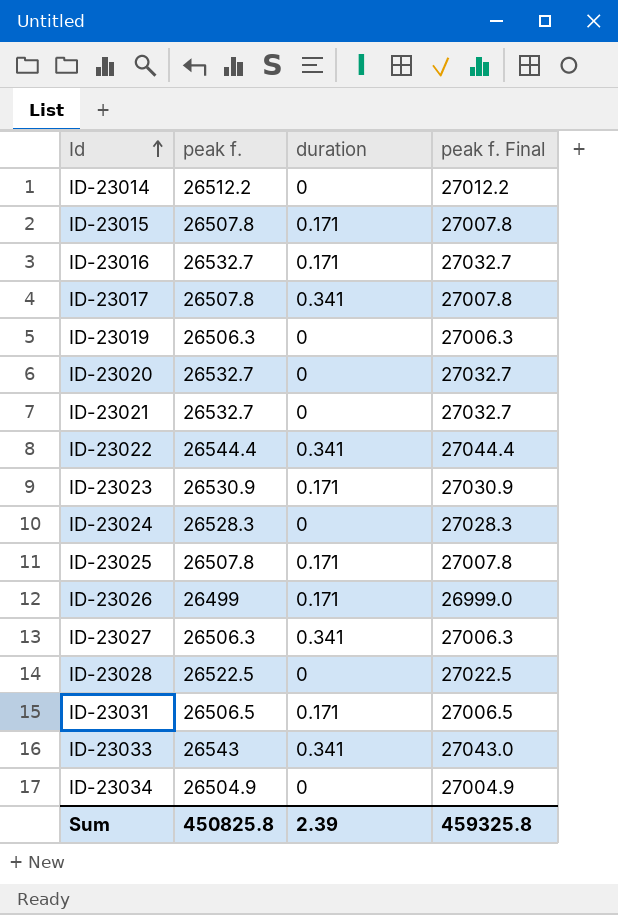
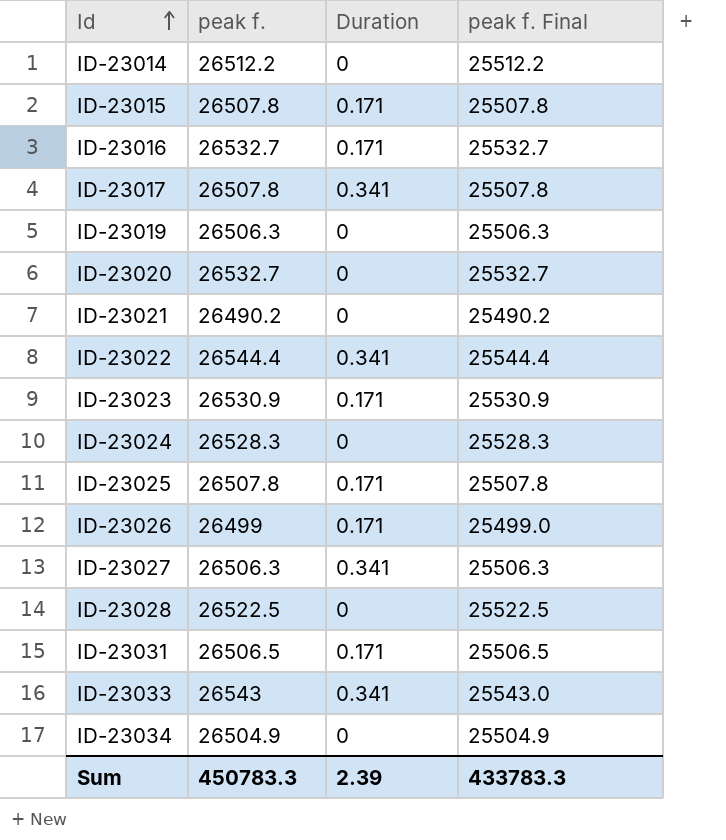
column name: duration -> Duration
column peak f. Final | formula: [peak f.] + 500 -> [peak f.] - 1000
ID-23021 | peak f.: 26532.7 -> 26490.2
Sum | peak f.: 450825.8 -> 450783.3
Sum | peak f. Final: 459325.8 -> 433783.3

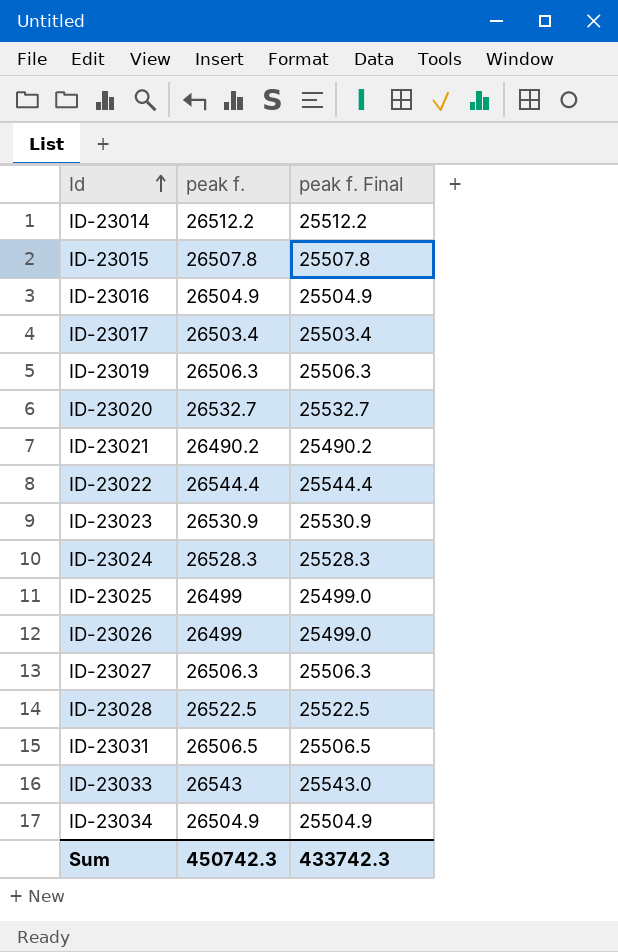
column Duration | position: 3 -> none
ID-23016 | peak f.: 26532.7 -> 26504.9
ID-23016 | peak f. Final: 25532.7 -> 25504.9
ID-23017 | peak f.: 26507.8 -> 26503.4
ID-23017 | peak f. Final: 25507.8 -> 25503.4
ID-23025 | peak f.: 26507.8 -> 26499
ID-23025 | peak f. Final: 25507.8 -> 25499.0
Sum | peak f.: 450783.3 -> 450742.3
Sum | peak f. Final: 433783.3 -> 433742.3

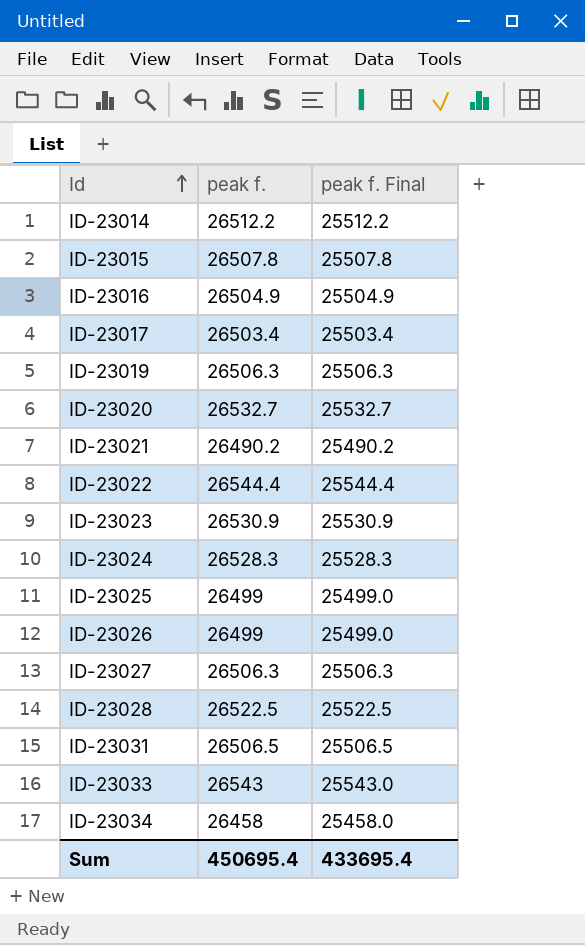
ID-23034 | peak f.: 26504.9 -> 26458
ID-23034 | peak f. Final: 25504.9 -> 25458.0
Sum | peak f.: 450742.3 -> 450695.4
Sum | peak f. Final: 433742.3 -> 433695.4

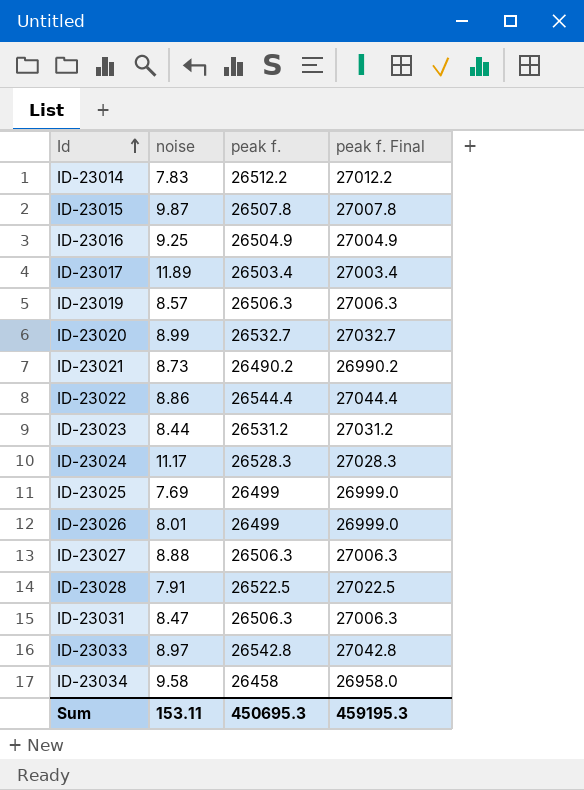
column noise | position: none -> 2
column peak f. Final | formula: [peak f.] - 1000 -> [peak f.] + 500
ID-23023 | peak f.: 26530.9 -> 26531.2
ID-23031 | peak f.: 26506.5 -> 26506.3
ID-23033 | peak f.: 26543 -> 26542.8
Sum | peak f.: 450695.4 -> 450695.3
Sum | peak f. Final: 433695.4 -> 459195.3

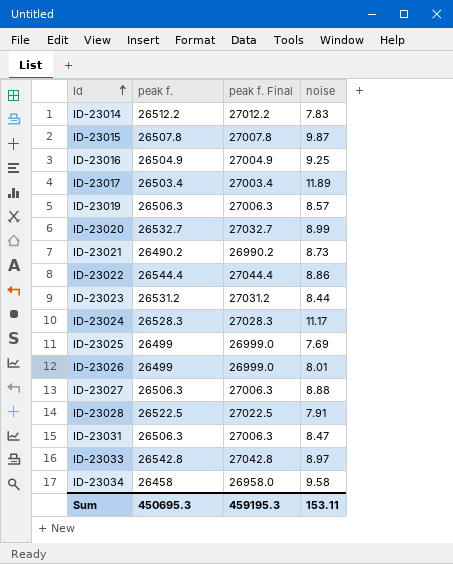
column noise | position: 2 -> 4

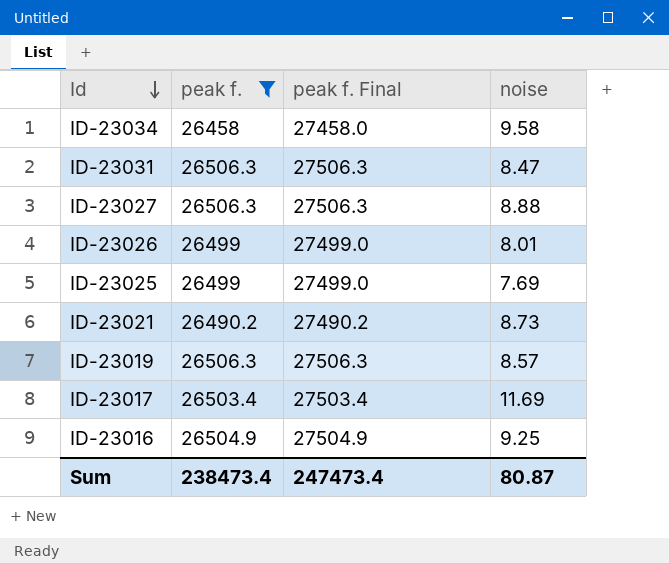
filter: none -> peak f. <= 26506.3
row order: Id ascending -> Id descending
column peak f. Final | formula: [peak f.] + 500 -> [peak f.] + 1000
ID-23017 | noise: 11.89 -> 11.69
Sum | peak f.: 450695.3 -> 238473.4
Sum | peak f. Final: 459195.3 -> 247473.4
Sum | noise: 153.11 -> 80.87

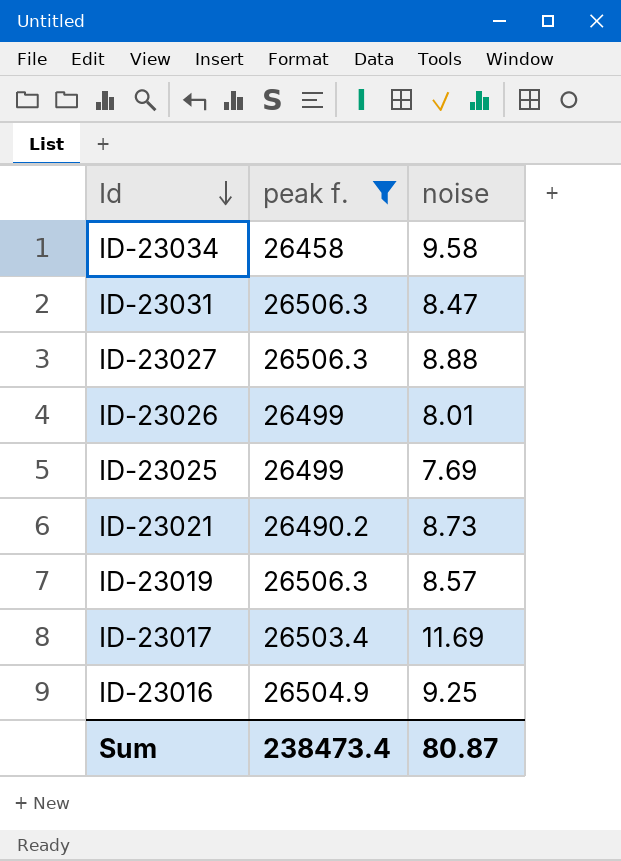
column peak f. Final | formula: [peak f.] + 1000 -> none

